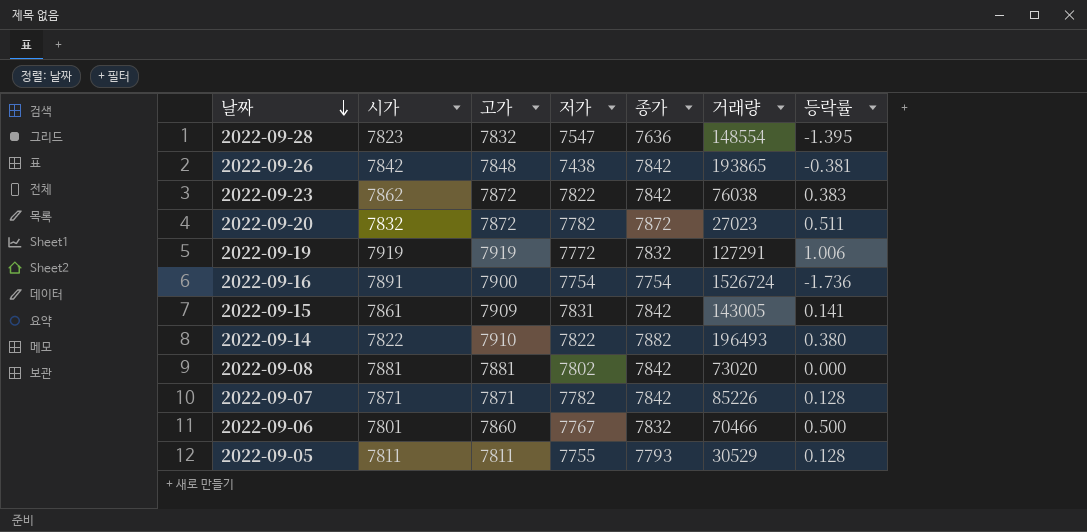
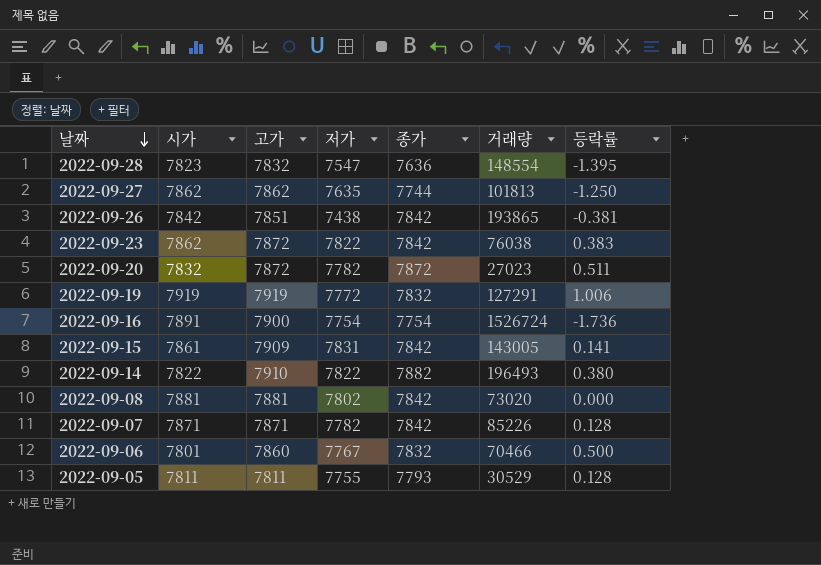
row 2022-09-27: none -> 7862 | 7862 | 7635 | 7744 | 101813 | -1.250
2022-09-26 | 고가: 7848 -> 7851

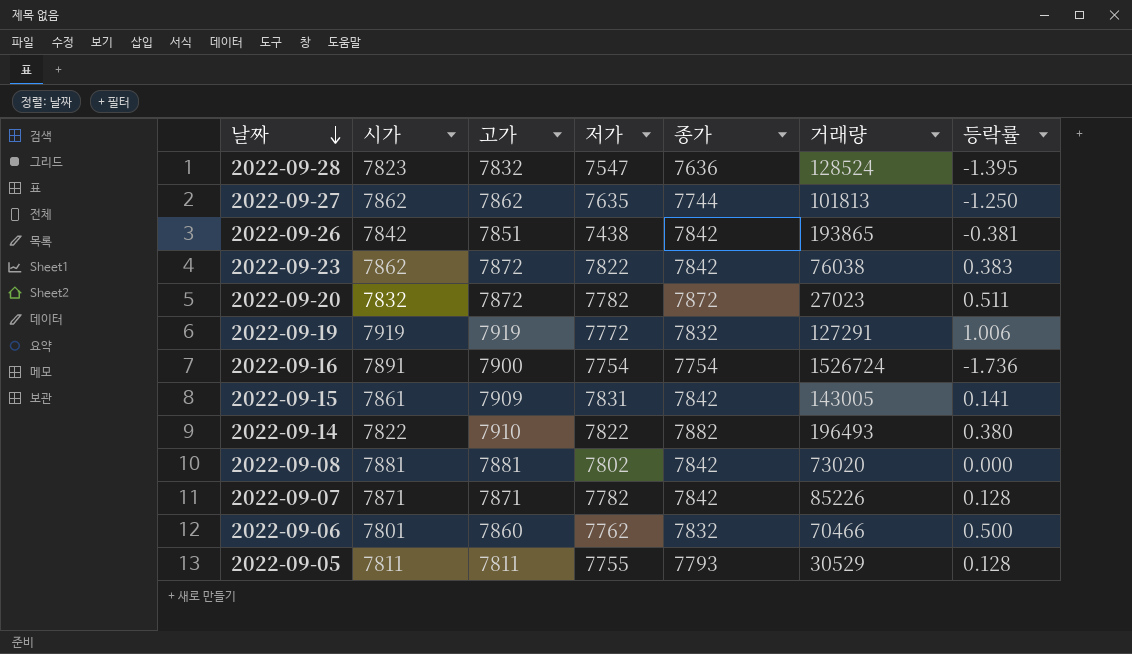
2022-09-28 | 거래량: 148554 -> 128524
2022-09-06 | 저가: 7767 -> 7762

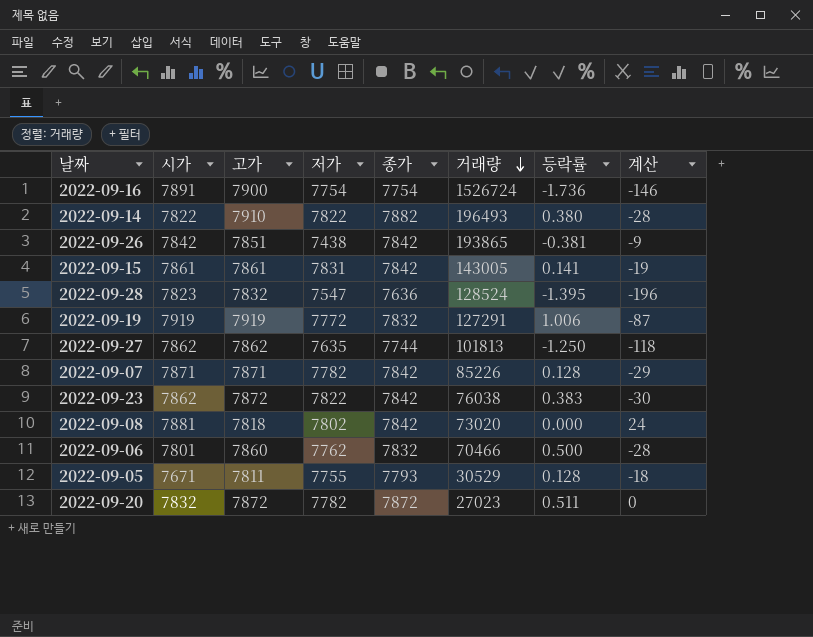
row order: 날짜 descending -> 거래량 descending
column 계산 | formula: none -> [종가] - [고가]
2022-09-15 | 고가: 7909 -> 7861
2022-09-08 | 고가: 7881 -> 7818
2022-09-05 | 시가: 7811 -> 7671

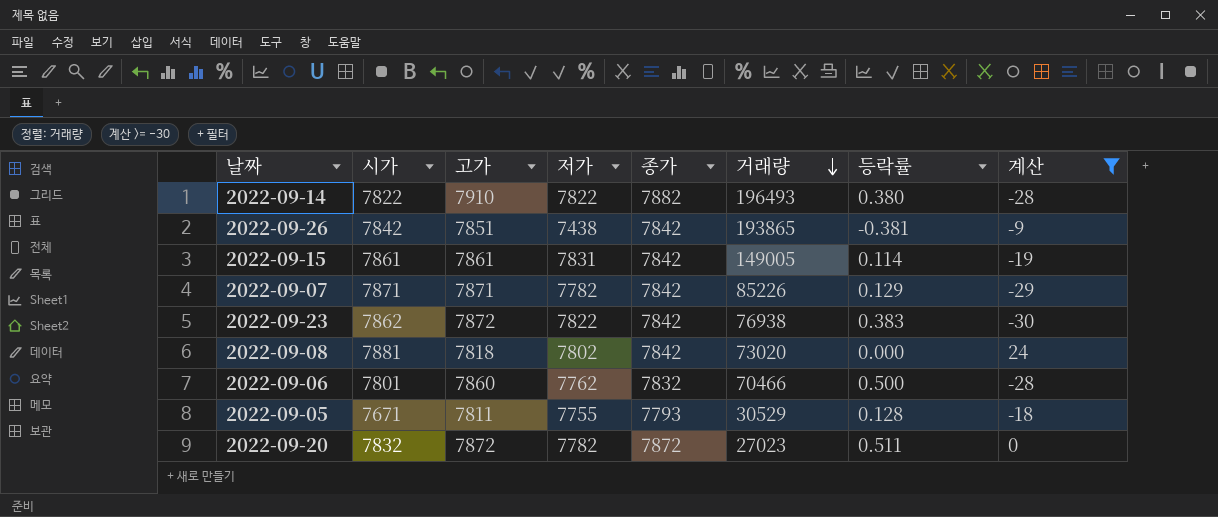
filter: none -> 계산 >= -30
2022-09-15 | 거래량: 143005 -> 149005
2022-09-15 | 등락률: 0.141 -> 0.114
2022-09-07 | 등락률: 0.128 -> 0.129
2022-09-23 | 거래량: 76038 -> 76938

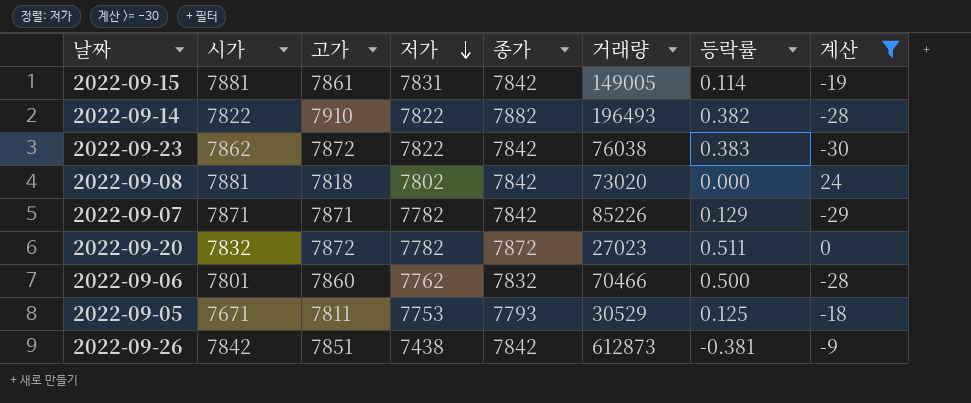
row order: 거래량 descending -> 저가 descending
2022-09-15 | 시가: 7861 -> 7881
2022-09-14 | 등락률: 0.380 -> 0.382
2022-09-23 | 거래량: 76938 -> 76038
2022-09-05 | 저가: 7755 -> 7753
2022-09-05 | 등락률: 0.128 -> 0.125
2022-09-26 | 거래량: 193865 -> 612873

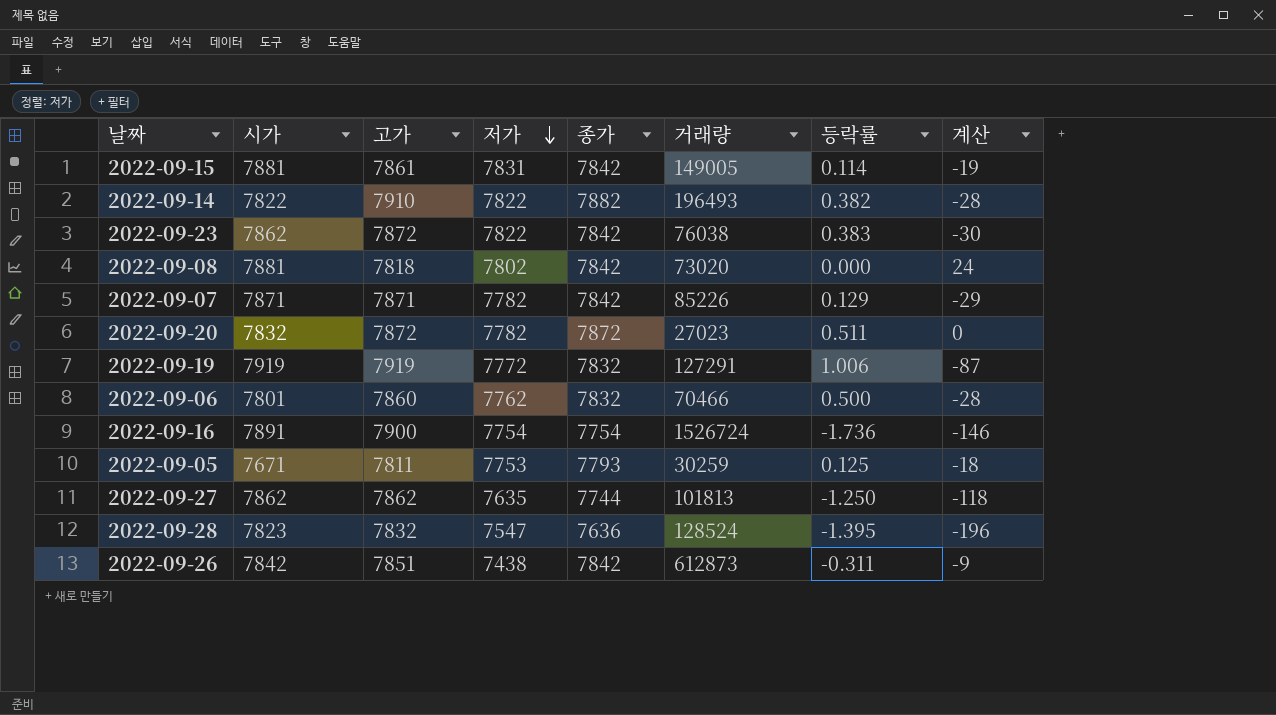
filter: 계산 >= -30 -> none
2022-09-05 | 거래량: 30529 -> 30259
2022-09-26 | 등락률: -0.381 -> -0.311

